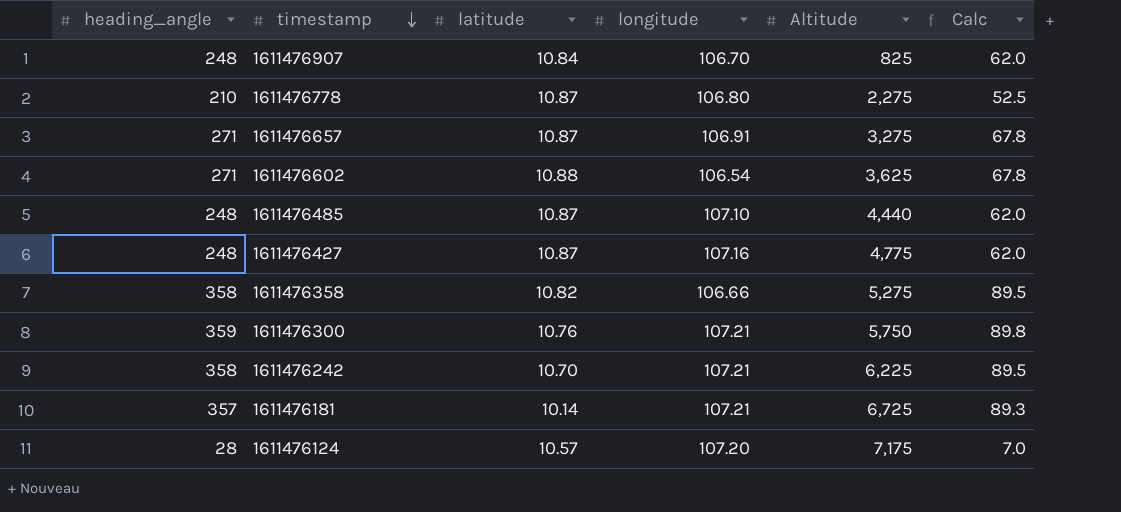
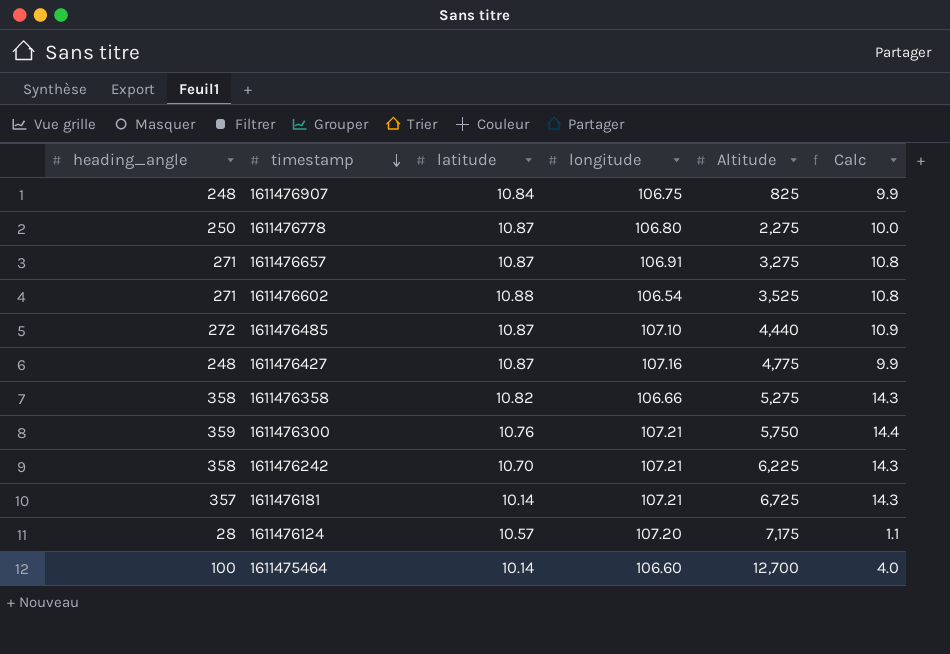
column Calc | formula: [heading_angle] * 0.25 -> [heading_angle] * 0.04
1611476907 | longitude: 106.70 -> 106.75
1611476778 | heading_angle: 210 -> 250
1611476602 | Altitude: 3,625 -> 3,525
1611476485 | heading_angle: 248 -> 272
row 1611475464: none -> 100 | 10.14 | 106.60 | 12,700 | 4.0

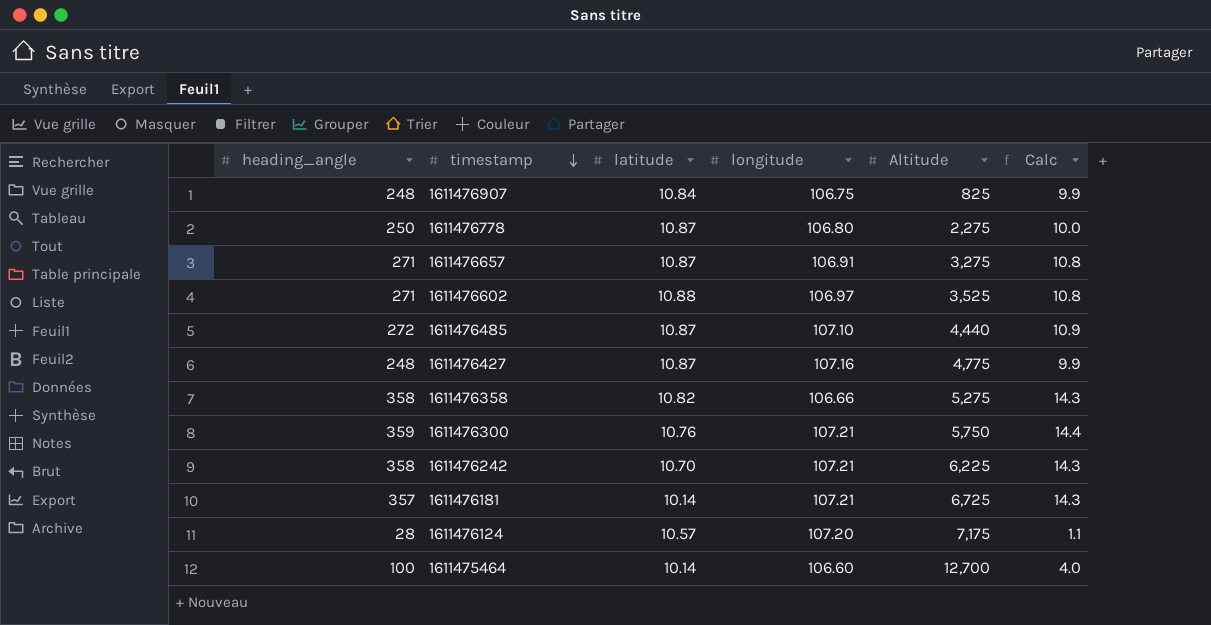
1611476602 | longitude: 106.54 -> 106.97

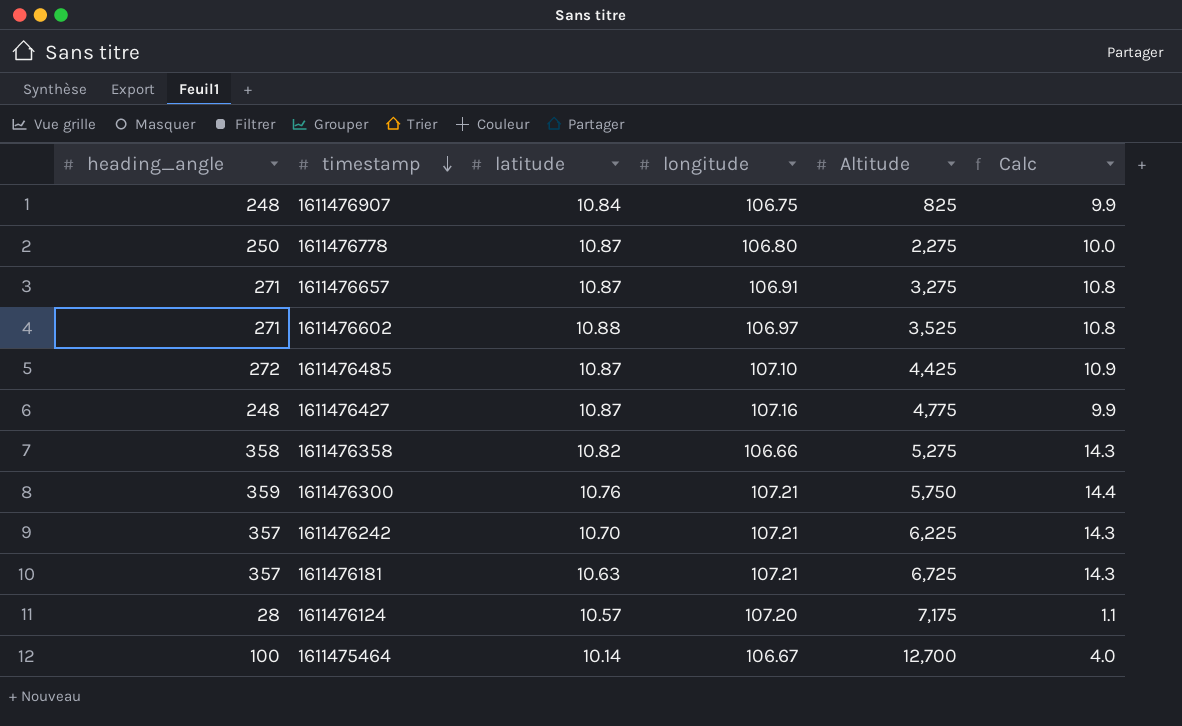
1611476485 | Altitude: 4,440 -> 4,425
1611476242 | heading_angle: 358 -> 357
1611476181 | latitude: 10.14 -> 10.63
1611475464 | longitude: 106.60 -> 106.67

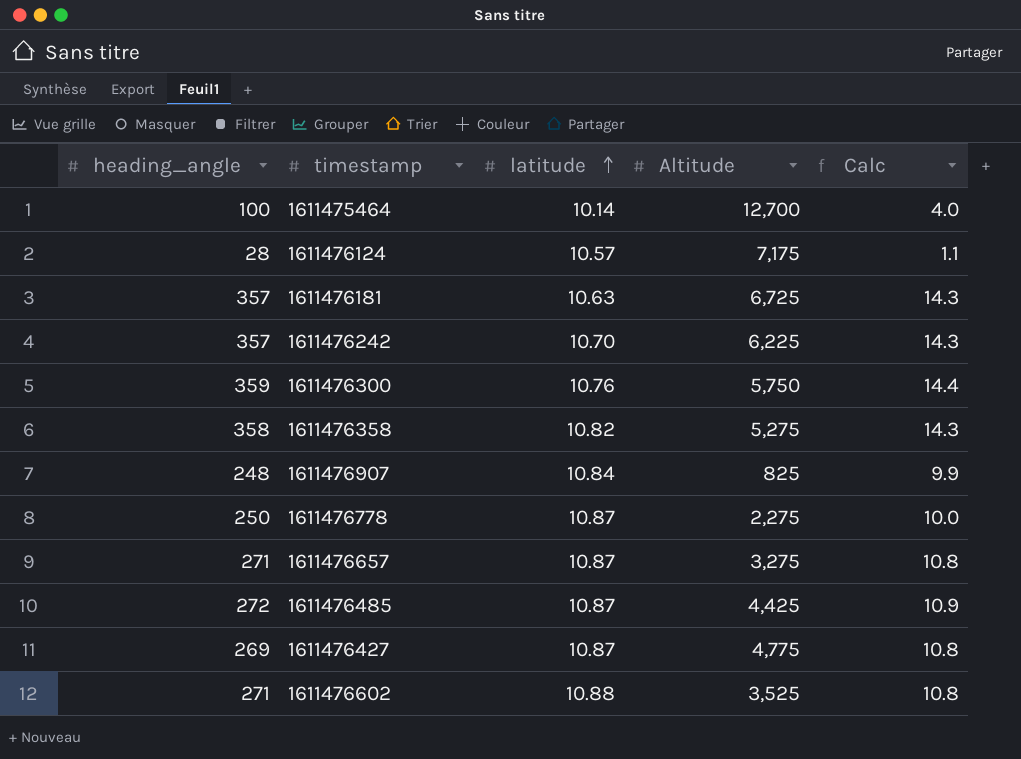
row order: timestamp descending -> latitude ascending
column longitude | position: 4 -> none
1611476427 | heading_angle: 248 -> 269
1611476427 | Calc: 9.9 -> 10.8

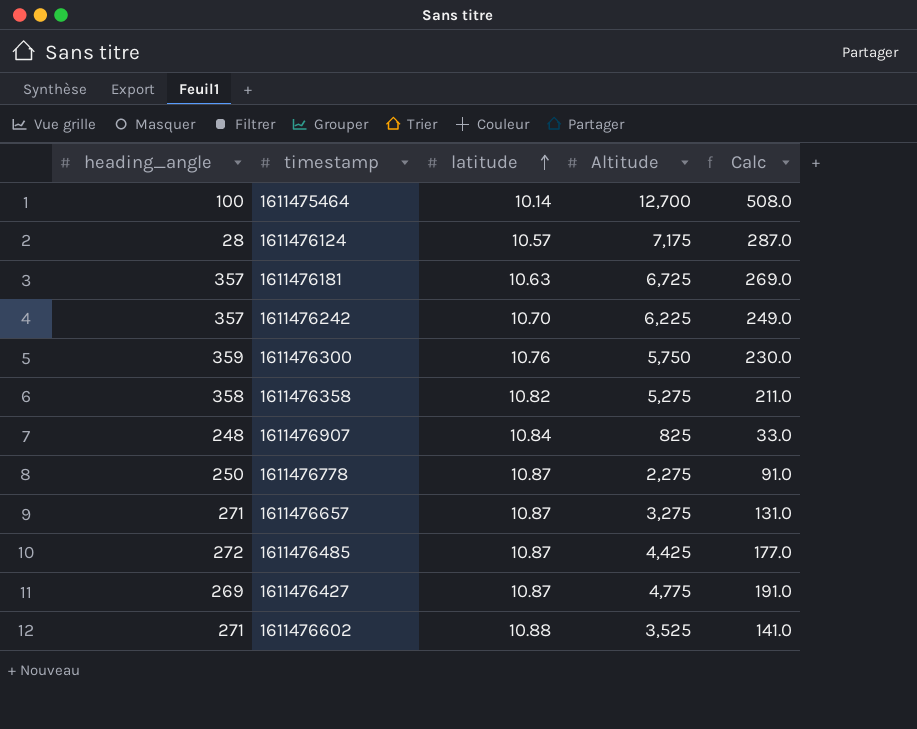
column Calc | formula: [heading_angle] * 0.04 -> [Altitude] * 0.04

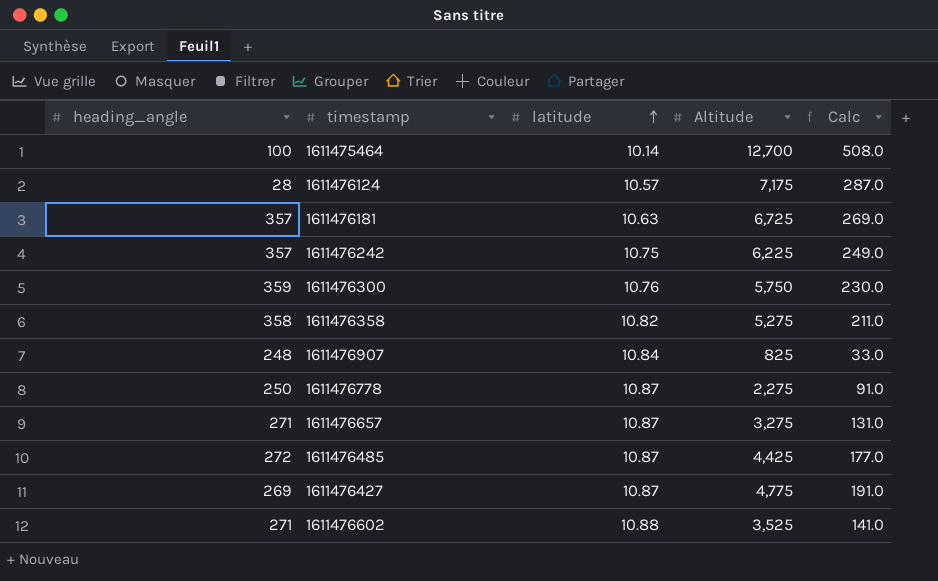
1611476242 | latitude: 10.70 -> 10.75

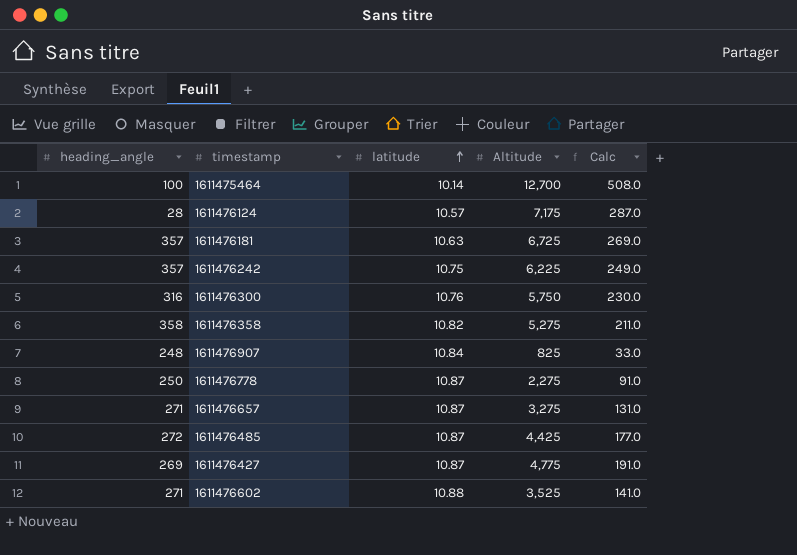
1611476300 | heading_angle: 359 -> 316

